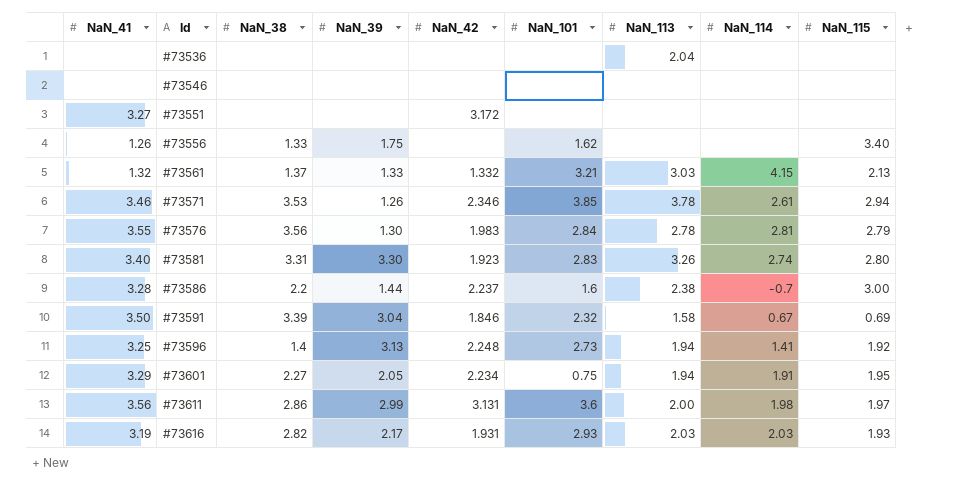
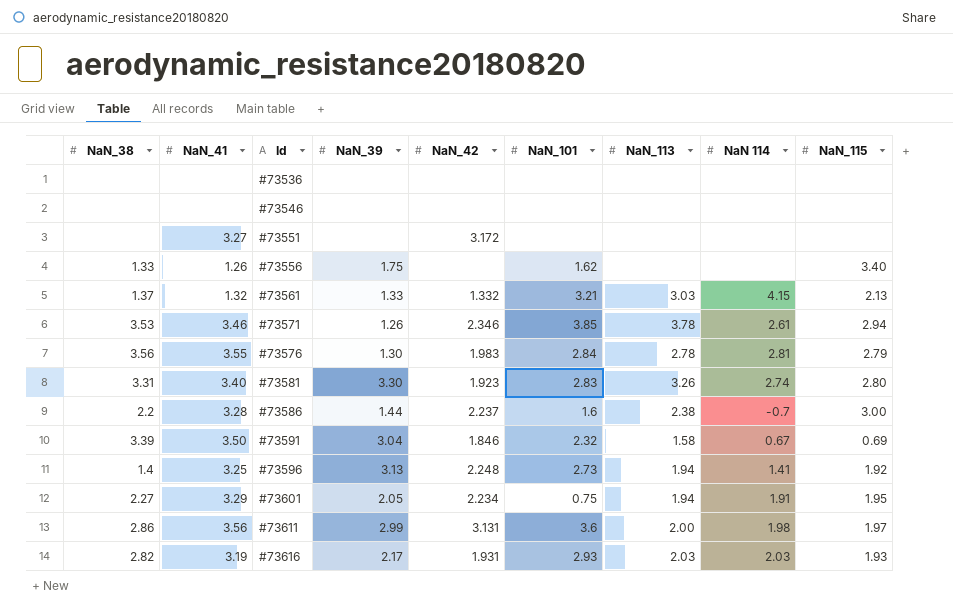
column NaN_38 | position: 3 -> 1
column name: NaN_114 -> NaN 114
#73536 | NaN_113: 2.04 -> none

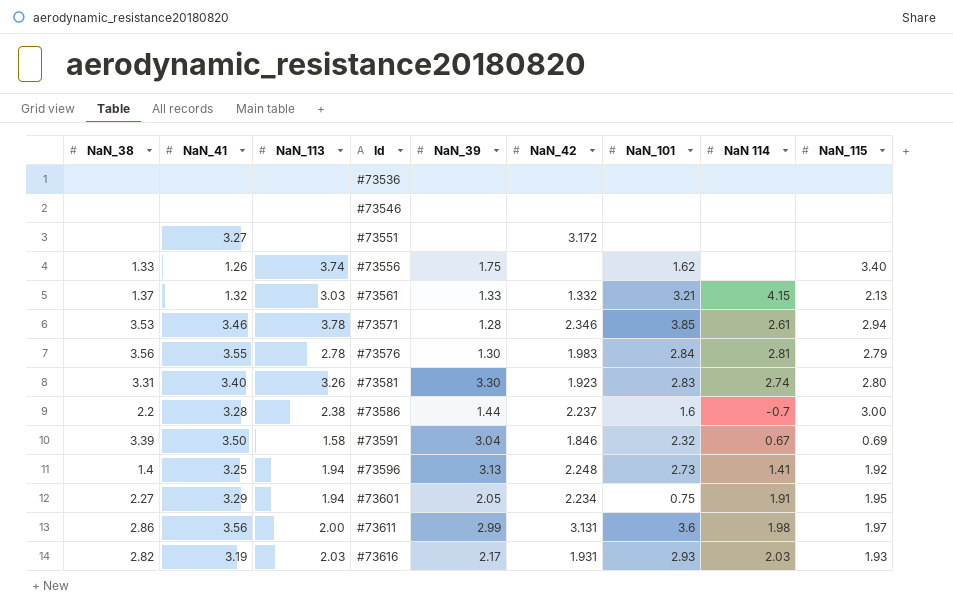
column NaN_113 | position: 7 -> 3
#73556 | NaN_113: none -> 3.74
#73571 | NaN_39: 1.26 -> 1.28

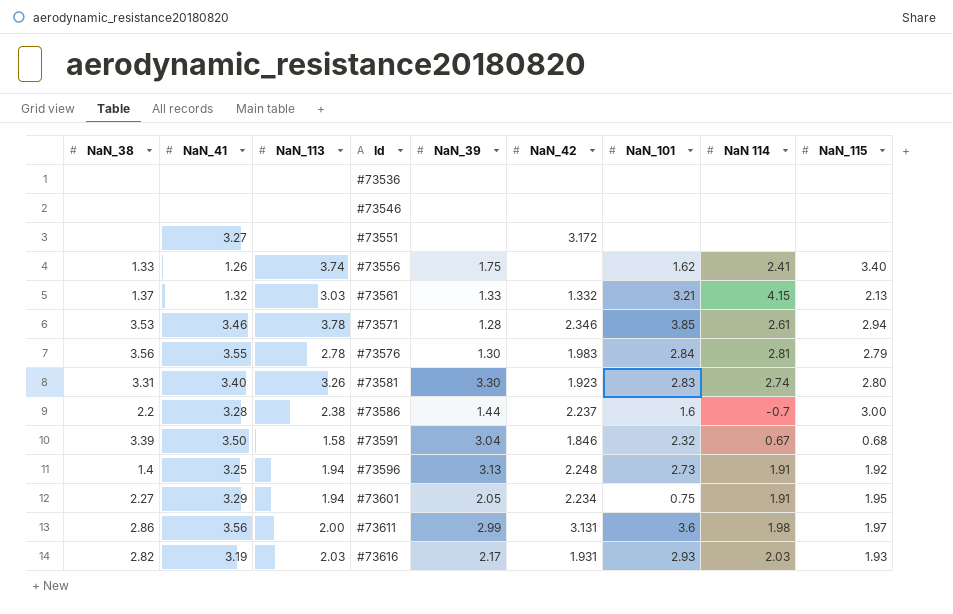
#73556 | NaN 114: none -> 2.41
#73591 | NaN_115: 0.69 -> 0.68
#73596 | NaN 114: 1.41 -> 1.91

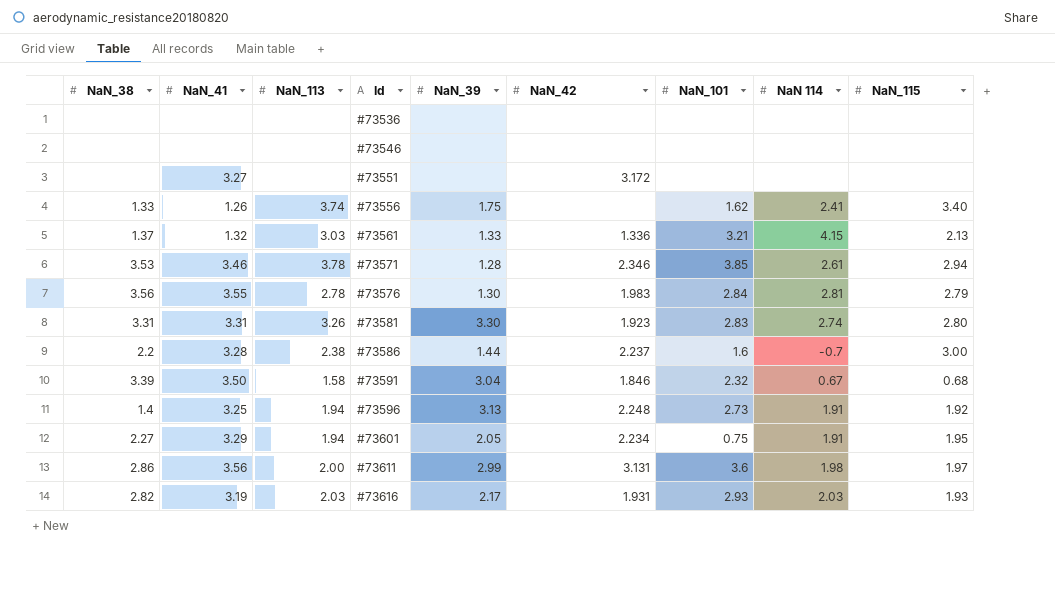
#73561 | NaN_42: 1.332 -> 1.336
#73581 | NaN_41: 3.40 -> 3.31

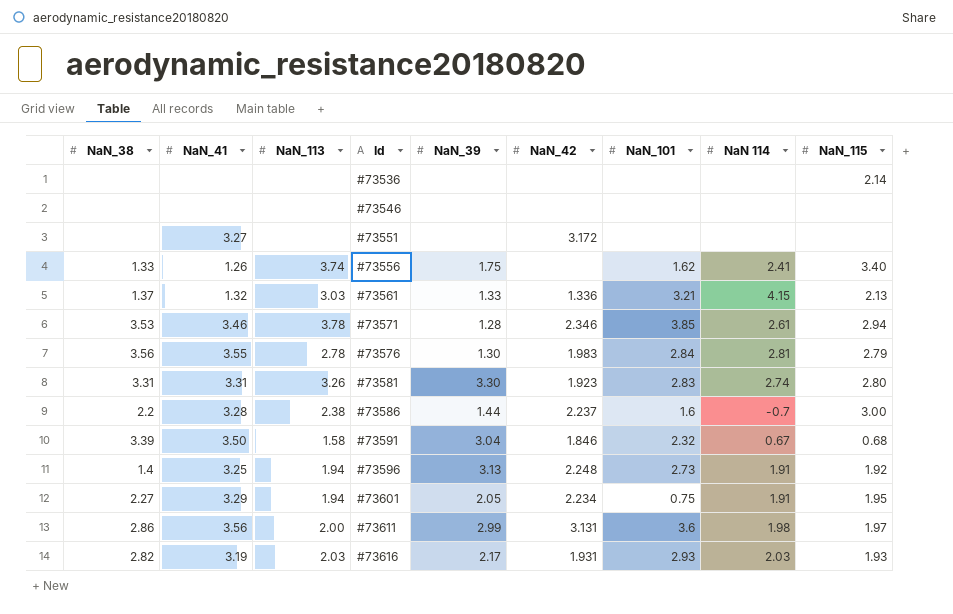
#73536 | NaN_115: none -> 2.14

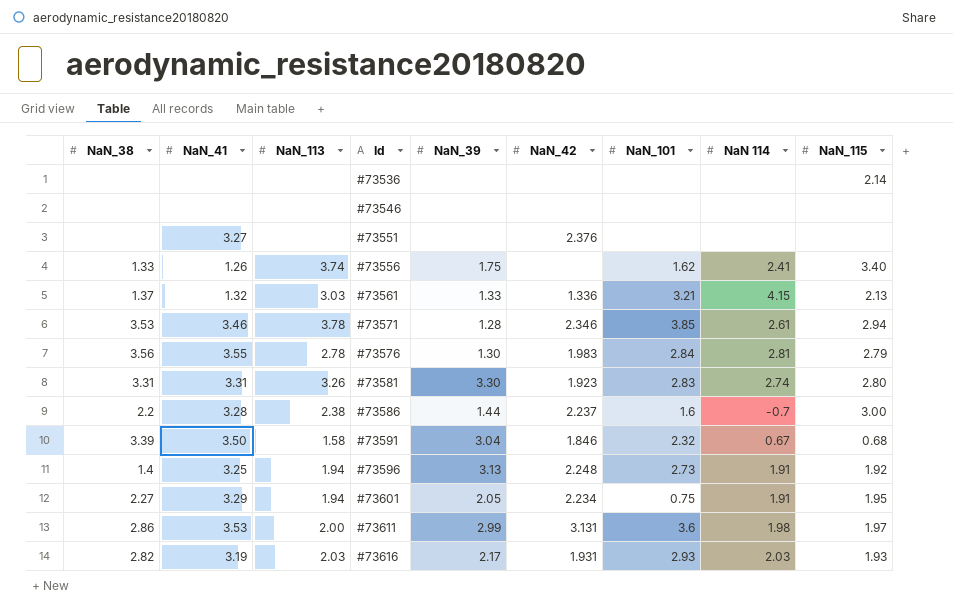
#73551 | NaN_42: 3.172 -> 2.376
#73611 | NaN_41: 3.56 -> 3.53

